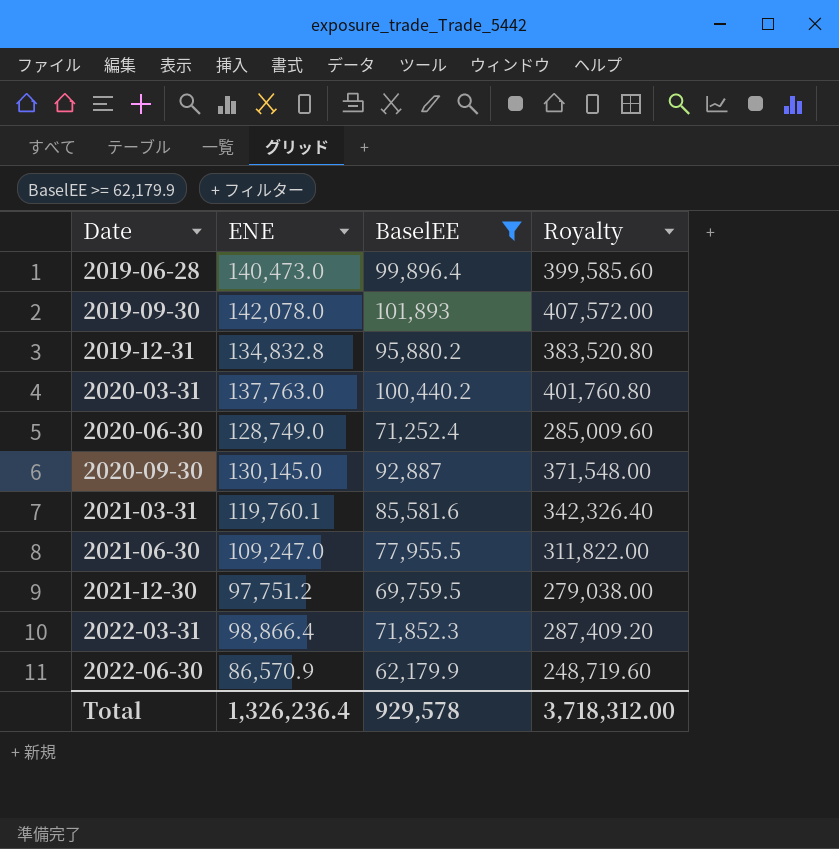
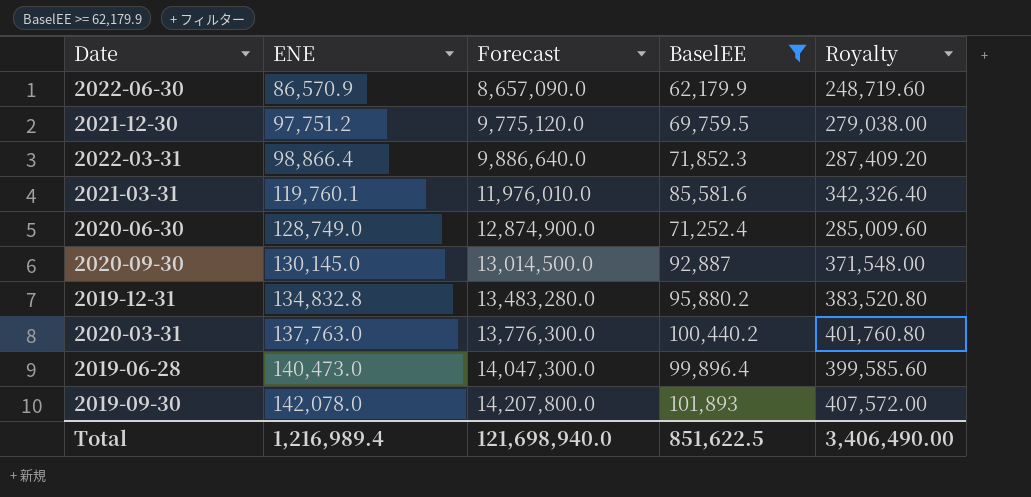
row order: Date ascending -> ENE ascending
column Forecast | formula: none -> [ENE] * 100
row 2021-06-30: 109,247.0 | 77,955.5 | 311,822.00 -> none
Total | ENE: 1,326,236.4 -> 1,216,989.4
Total | BaselEE: 929,578 -> 851,622.5
Total | Royalty: 3,718,312.00 -> 3,406,490.00

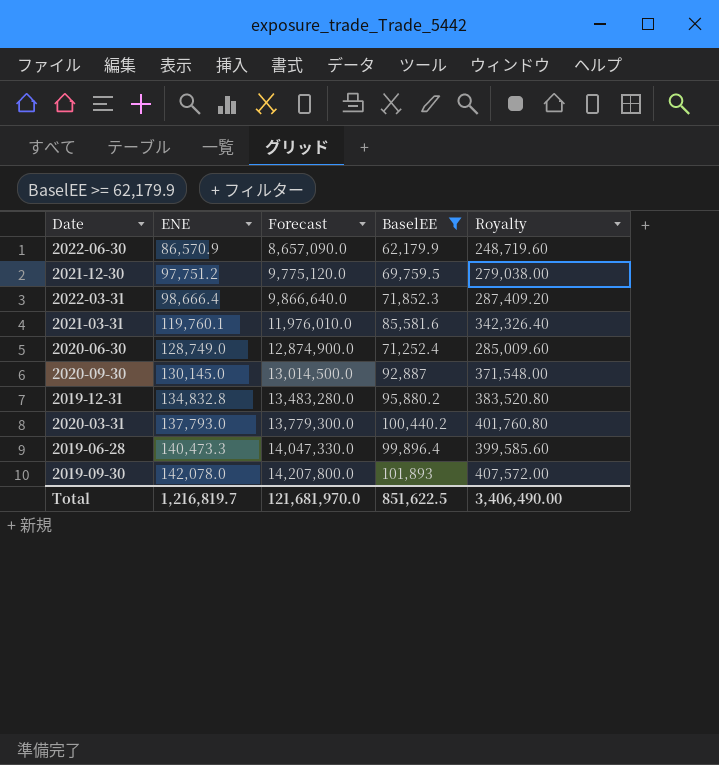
2022-03-31 | ENE: 98,866.4 -> 98,666.4
2022-03-31 | Forecast: 9,886,640.0 -> 9,866,640.0
2020-03-31 | ENE: 137,763.0 -> 137,793.0
2020-03-31 | Forecast: 13,776,300.0 -> 13,779,300.0
2019-06-28 | ENE: 140,473.0 -> 140,473.3
2019-06-28 | Forecast: 14,047,300.0 -> 14,047,330.0
Total | ENE: 1,216,989.4 -> 1,216,819.7
Total | Forecast: 121,698,940.0 -> 121,681,970.0

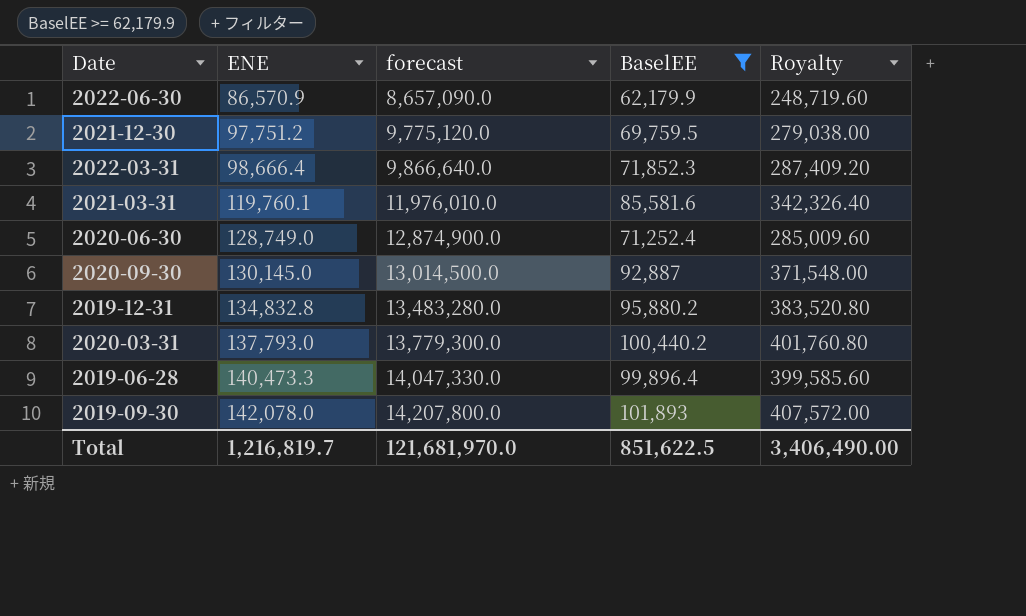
column name: Forecast -> forecast

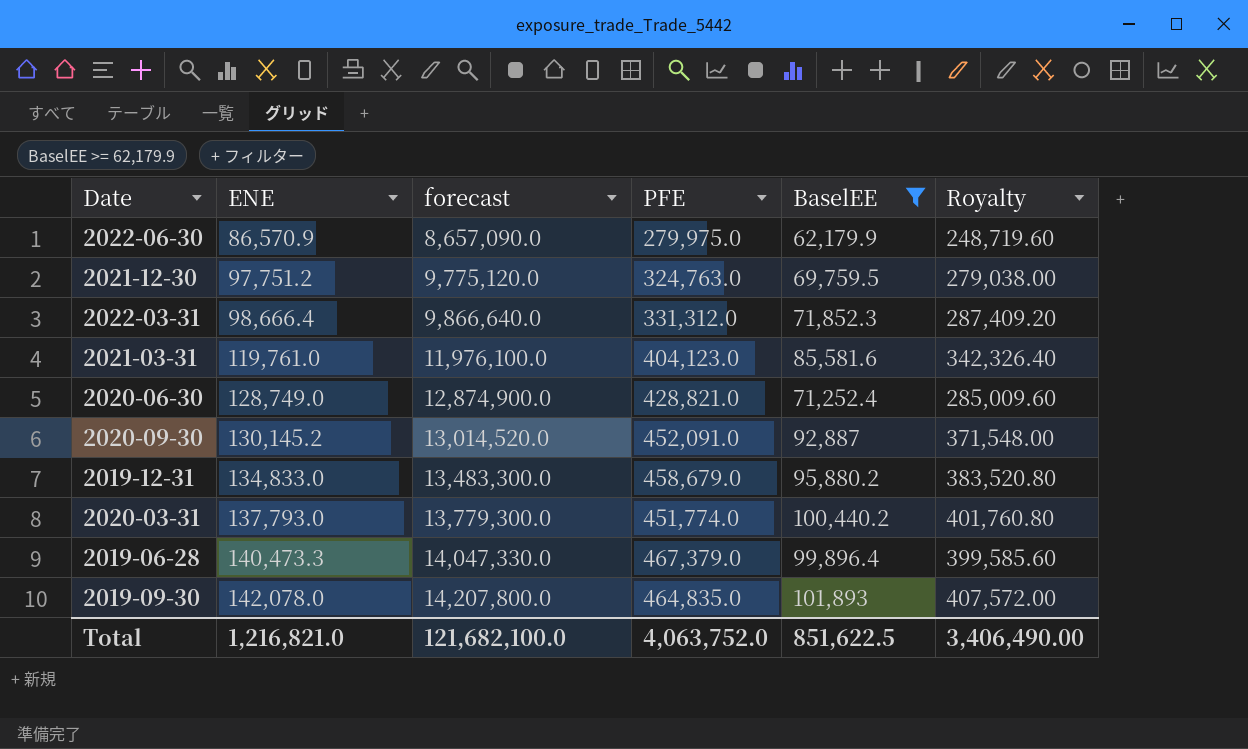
column PFE | position: none -> 4
2021-03-31 | ENE: 119,760.1 -> 119,761.0
2021-03-31 | forecast: 11,976,010.0 -> 11,976,100.0
2020-09-30 | ENE: 130,145.0 -> 130,145.2
2020-09-30 | forecast: 13,014,500.0 -> 13,014,520.0
2019-12-31 | ENE: 134,832.8 -> 134,833.0
2019-12-31 | forecast: 13,483,280.0 -> 13,483,300.0
Total | ENE: 1,216,819.7 -> 1,216,821.0
Total | forecast: 121,681,970.0 -> 121,682,100.0

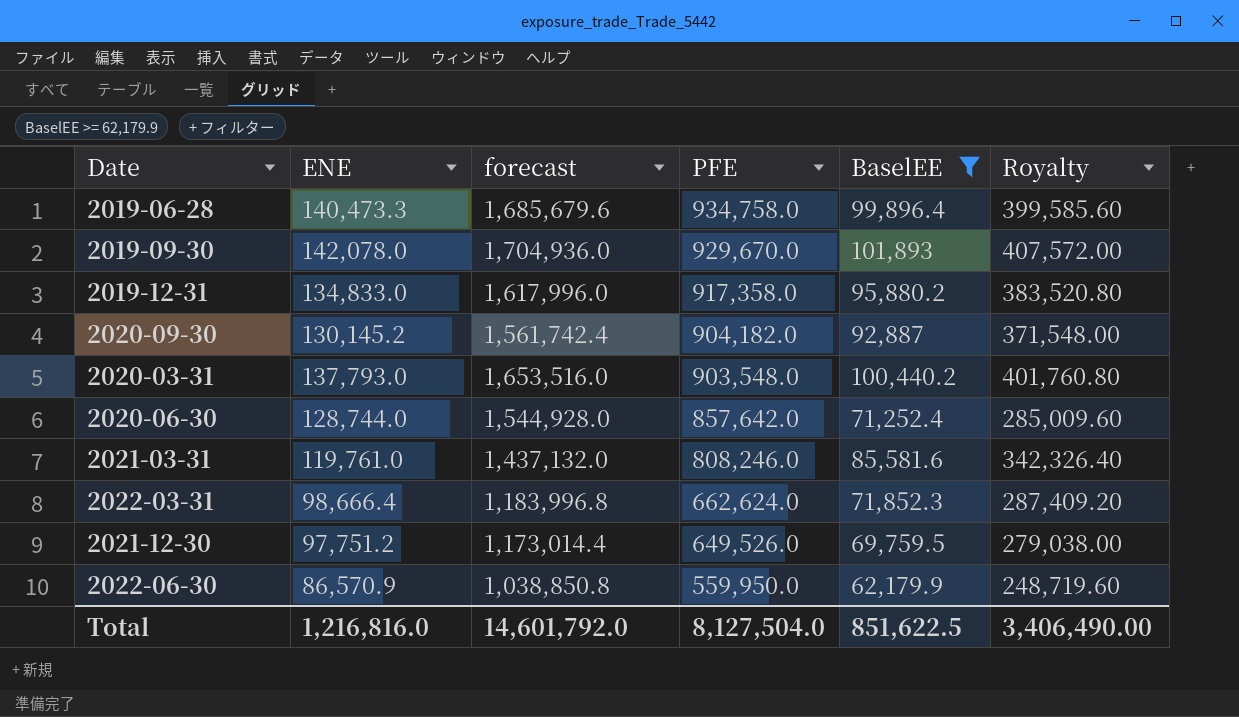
row order: ENE ascending -> PFE descending
column forecast | formula: [ENE] * 100 -> [ENE] * 12
2019-06-28 | PFE: 467,379.0 -> 934,758.0
2019-09-30 | PFE: 464,835.0 -> 929,670.0
2019-12-31 | PFE: 458,679.0 -> 917,358.0
2020-09-30 | PFE: 452,091.0 -> 904,182.0
2020-03-31 | PFE: 451,774.0 -> 903,548.0
2020-06-30 | ENE: 128,749.0 -> 128,744.0
2020-06-30 | PFE: 428,821.0 -> 857,642.0
2021-03-31 | PFE: 404,123.0 -> 808,246.0
2022-03-31 | PFE: 331,312.0 -> 662,624.0
2021-12-30 | PFE: 324,763.0 -> 649,526.0
2022-06-30 | PFE: 279,975.0 -> 559,950.0
Total | ENE: 1,216,821.0 -> 1,216,816.0
Total | forecast: 121,682,100.0 -> 14,601,792.0
Total | PFE: 4,063,752.0 -> 8,127,504.0

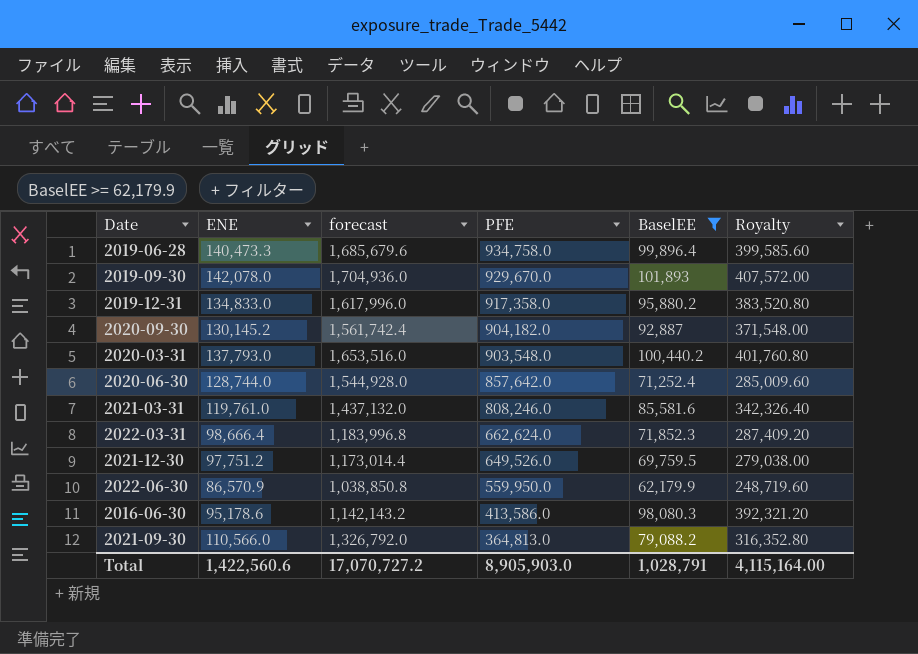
row 2016-06-30: none -> 95,178.6 | 1,142,143.2 | 413,586.0 | 98,080.3 | 392,321.20
row 2021-09-30: none -> 110,566.0 | 1,326,792.0 | 364,813.0 | 79,088.2 | 316,352.80
Total | ENE: 1,216,816.0 -> 1,422,560.6
Total | forecast: 14,601,792.0 -> 17,070,727.2
Total | PFE: 8,127,504.0 -> 8,905,903.0
Total | BaselEE: 851,622.5 -> 1,028,791
Total | Royalty: 3,406,490.00 -> 4,115,164.00

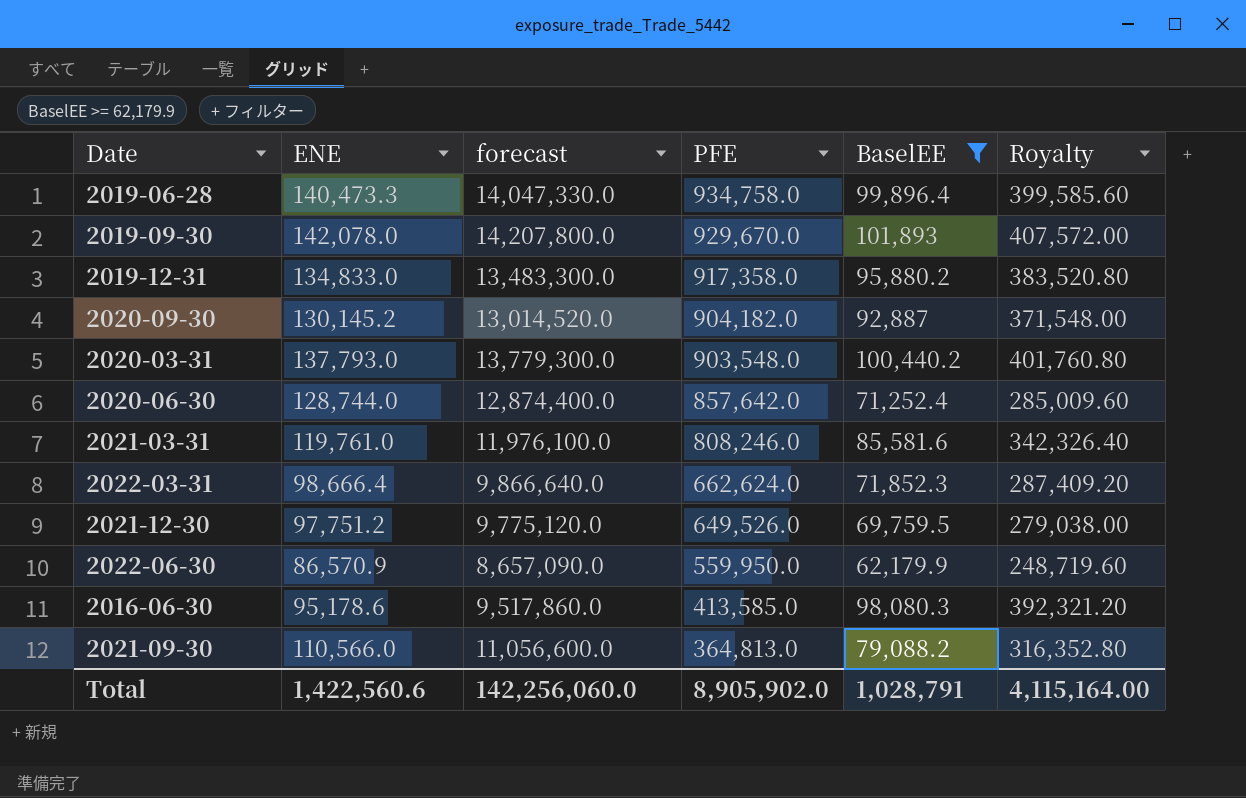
column forecast | formula: [ENE] * 12 -> [ENE] * 100
2016-06-30 | PFE: 413,586.0 -> 413,585.0
Total | forecast: 17,070,727.2 -> 142,256,060.0
Total | PFE: 8,905,903.0 -> 8,905,902.0

